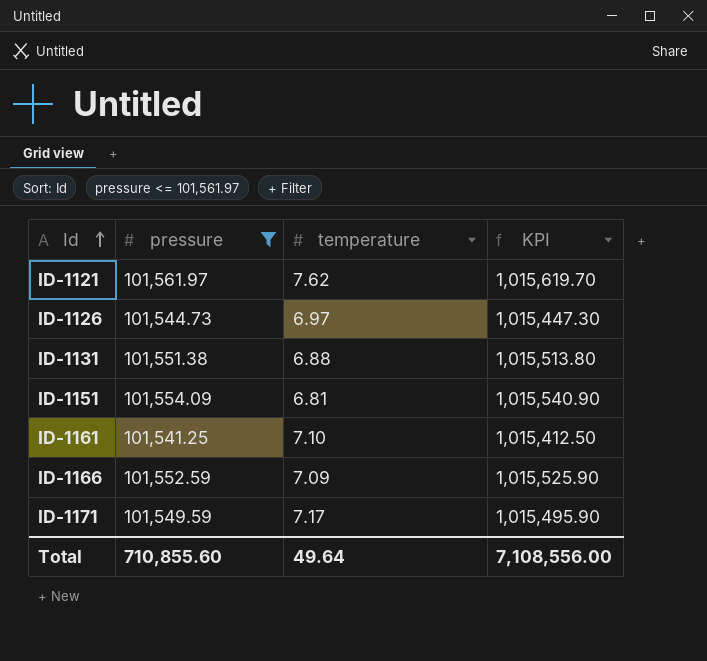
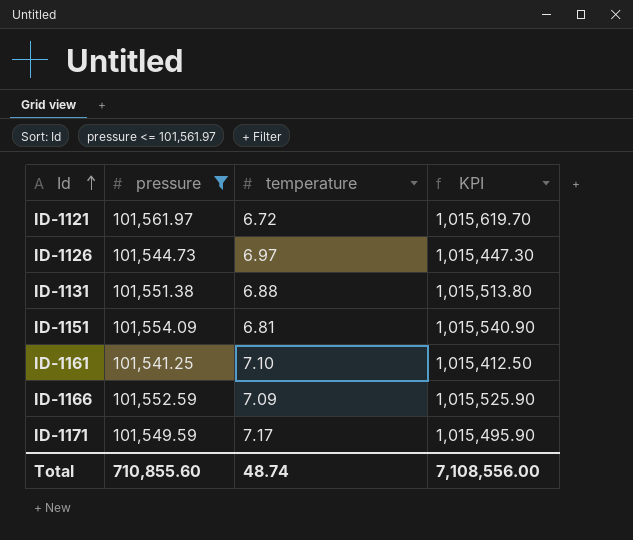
ID-1121 | temperature: 7.62 -> 6.72
Total | temperature: 49.64 -> 48.74

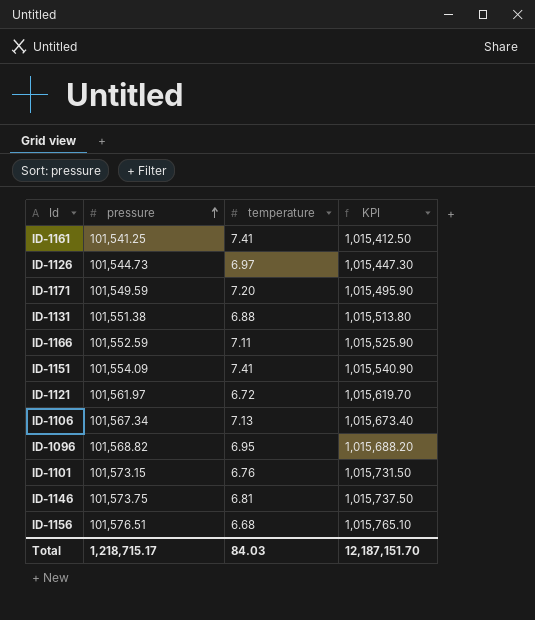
filter: pressure <= 101,561.97 -> none
row order: Id ascending -> pressure ascending
ID-1161 | temperature: 7.10 -> 7.41
ID-1171 | temperature: 7.17 -> 7.20
ID-1166 | temperature: 7.09 -> 7.11
ID-1151 | temperature: 6.81 -> 7.41
Total | pressure: 710,855.60 -> 1,218,715.17
Total | temperature: 48.74 -> 84.03
Total | KPI: 7,108,556.00 -> 12,187,151.70

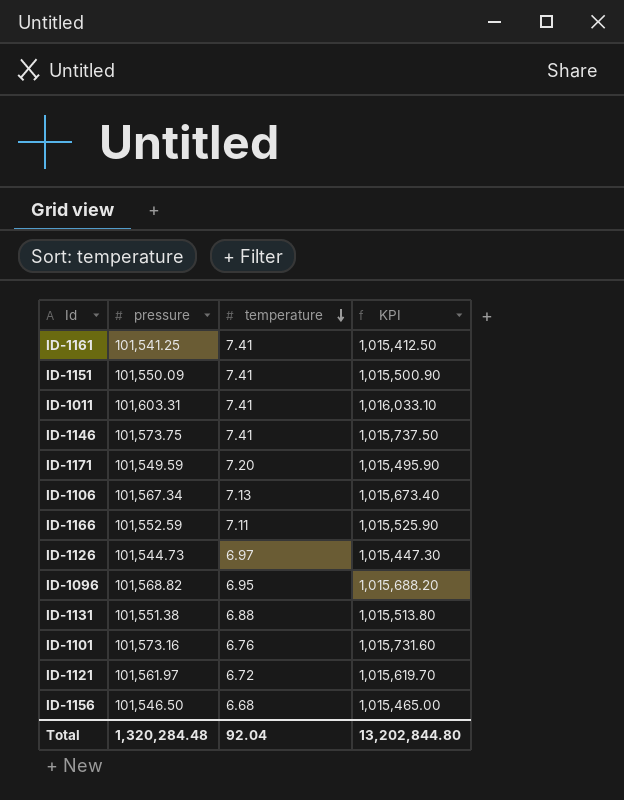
row order: pressure ascending -> temperature descending
ID-1151 | pressure: 101,554.09 -> 101,550.09
ID-1151 | KPI: 1,015,540.90 -> 1,015,500.90
row ID-1011: none -> 101,603.31 | 7.41 | 1,016,033.10
ID-1146 | temperature: 6.81 -> 7.41
ID-1101 | pressure: 101,573.15 -> 101,573.16
ID-1101 | KPI: 1,015,731.50 -> 1,015,731.60
ID-1156 | pressure: 101,576.51 -> 101,546.50
ID-1156 | KPI: 1,015,765.10 -> 1,015,465.00
Total | pressure: 1,218,715.17 -> 1,320,284.48
Total | temperature: 84.03 -> 92.04
Total | KPI: 12,187,151.70 -> 13,202,844.80

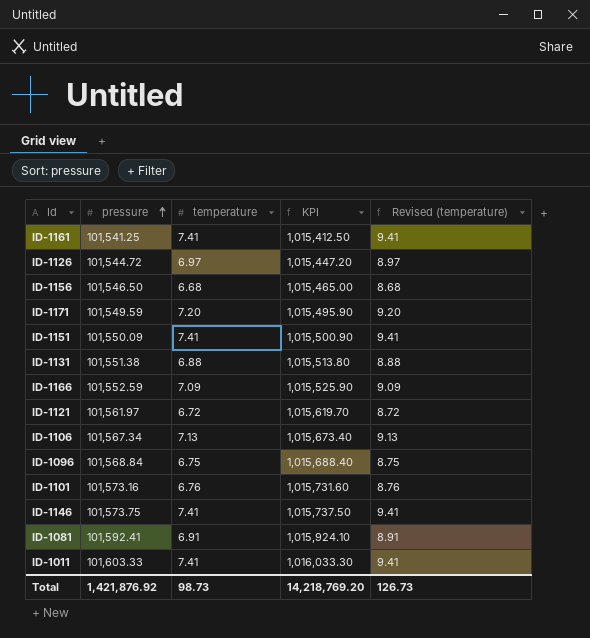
row order: temperature descending -> pressure ascending
column Revised (temperature) | formula: none -> [temperature] + 2
ID-1126 | pressure: 101,544.73 -> 101,544.72
ID-1126 | KPI: 1,015,447.30 -> 1,015,447.20
ID-1166 | temperature: 7.11 -> 7.09
ID-1096 | pressure: 101,568.82 -> 101,568.84
ID-1096 | temperature: 6.95 -> 6.75
ID-1096 | KPI: 1,015,688.20 -> 1,015,688.40
row ID-1081: none -> 101,592.41 | 6.91 | 1,015,924.10 | 8.91
ID-1011 | pressure: 101,603.31 -> 101,603.33
ID-1011 | KPI: 1,016,033.10 -> 1,016,033.30
Total | pressure: 1,320,284.48 -> 1,421,876.92
Total | temperature: 92.04 -> 98.73
Total | KPI: 13,202,844.80 -> 14,218,769.20

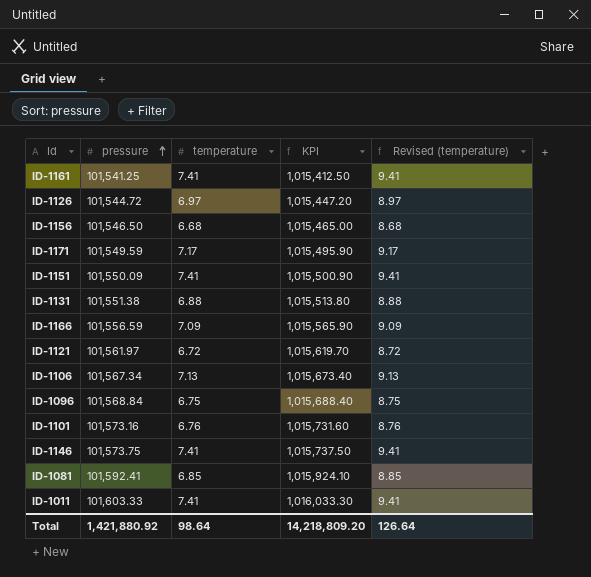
ID-1171 | temperature: 7.20 -> 7.17
ID-1171 | Revised (temperature): 9.20 -> 9.17
ID-1166 | pressure: 101,552.59 -> 101,556.59
ID-1166 | KPI: 1,015,525.90 -> 1,015,565.90
ID-1081 | temperature: 6.91 -> 6.85
ID-1081 | Revised (temperature): 8.91 -> 8.85
Total | pressure: 1,421,876.92 -> 1,421,880.92
Total | temperature: 98.73 -> 98.64
Total | KPI: 14,218,769.20 -> 14,218,809.20
Total | Revised (temperature): 126.73 -> 126.64

